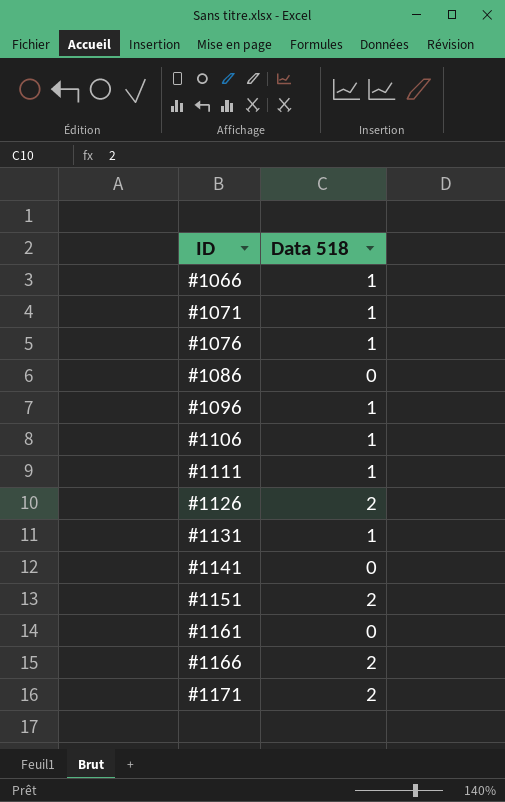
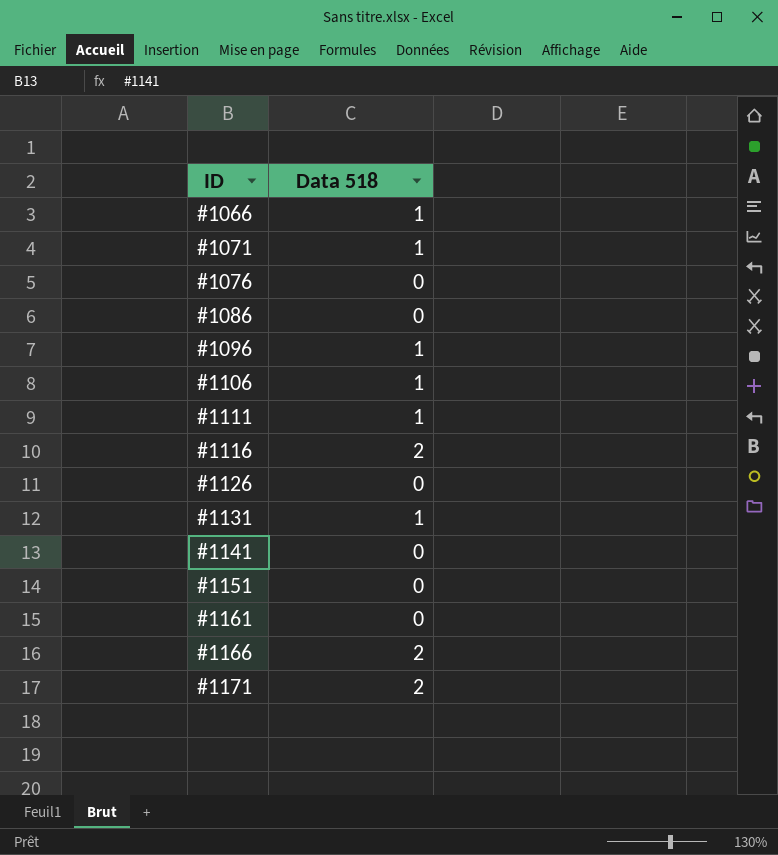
#1076 | Data 518: 1 -> 0
row #1116: none -> 2
#1126 | Data 518: 2 -> 0
#1151 | Data 518: 2 -> 0

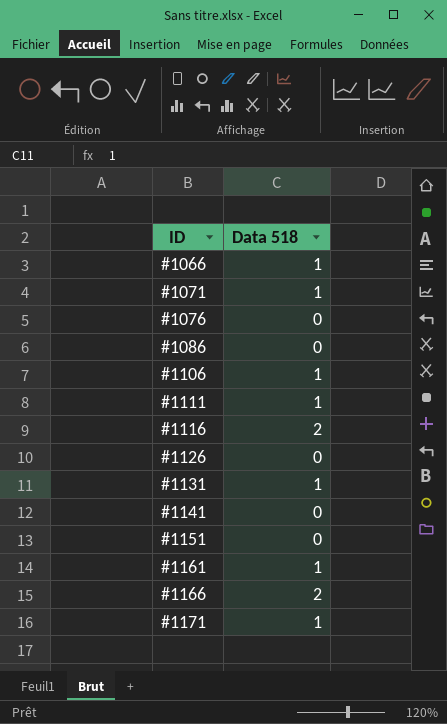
row #1096: 1 -> none
#1161 | Data 518: 0 -> 1
#1171 | Data 518: 2 -> 1

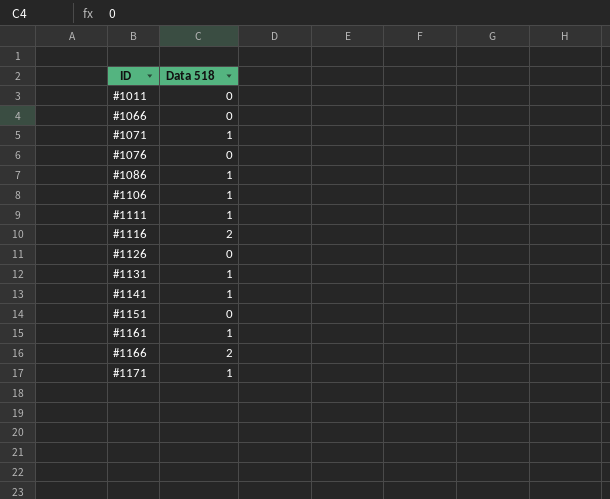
row #1011: none -> 0
#1066 | Data 518: 1 -> 0
#1086 | Data 518: 0 -> 1
#1141 | Data 518: 0 -> 1

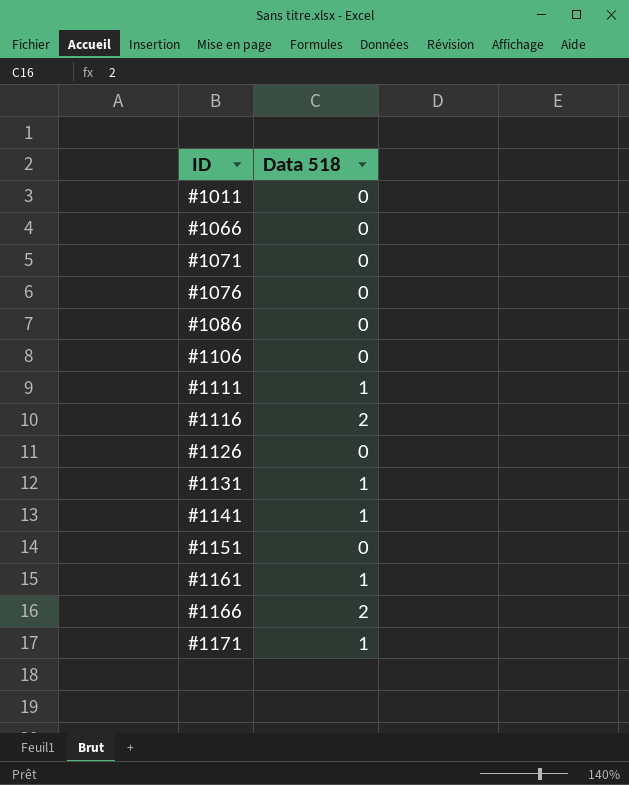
#1071 | Data 518: 1 -> 0
#1086 | Data 518: 1 -> 0
#1106 | Data 518: 1 -> 0

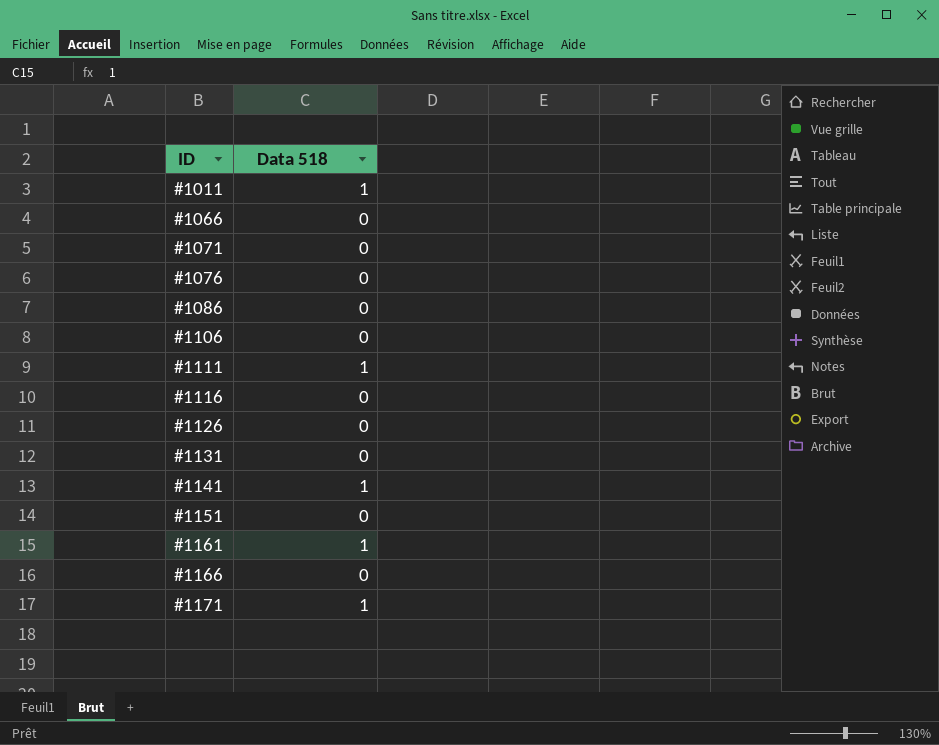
#1011 | Data 518: 0 -> 1
#1116 | Data 518: 2 -> 0
#1131 | Data 518: 1 -> 0
#1166 | Data 518: 2 -> 0

